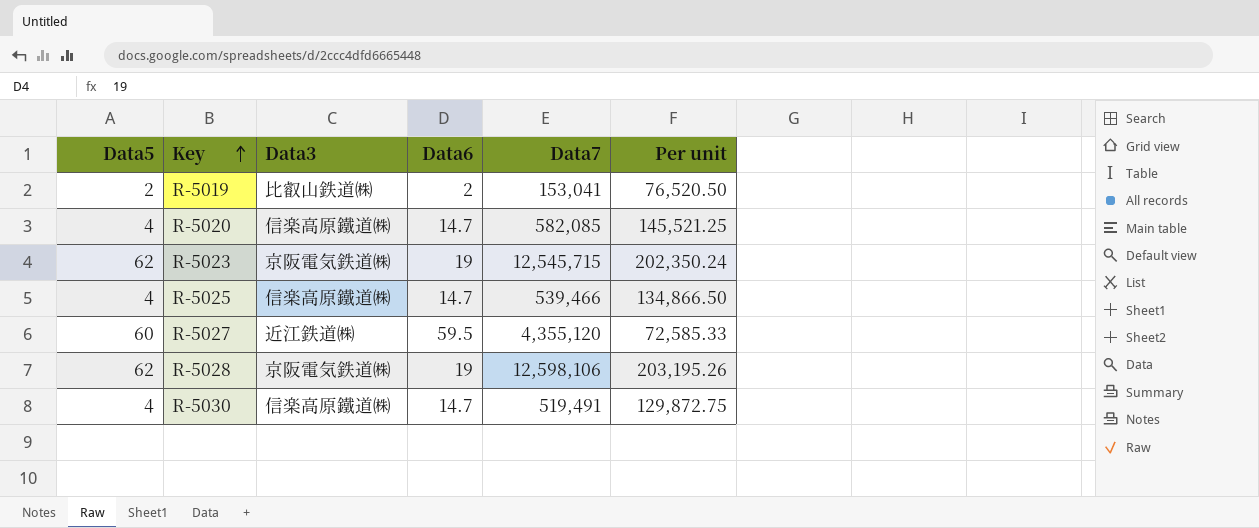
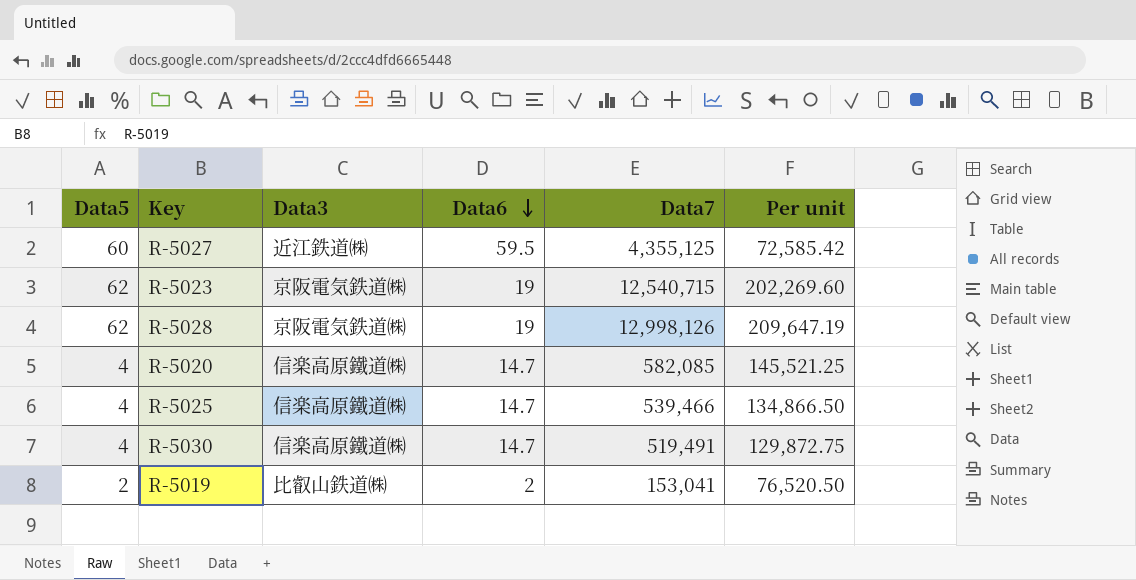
row order: Key ascending -> Data6 descending
R-5027 | Data7: 4,355,120 -> 4,355,125
R-5027 | Per unit: 72,585.33 -> 72,585.42
R-5023 | Data7: 12,545,715 -> 12,540,715
R-5023 | Per unit: 202,350.24 -> 202,269.60
R-5028 | Data7: 12,598,106 -> 12,998,126
R-5028 | Per unit: 203,195.26 -> 209,647.19

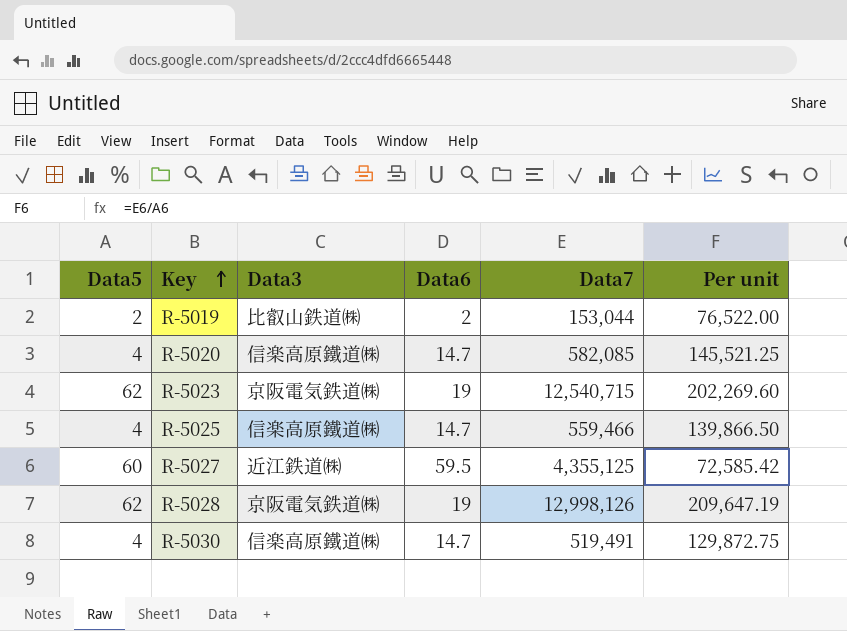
row order: Data6 descending -> Key ascending
R-5019 | Data7: 153,041 -> 153,044
R-5019 | Per unit: 76,520.50 -> 76,522.00
R-5025 | Data7: 539,466 -> 559,466
R-5025 | Per unit: 134,866.50 -> 139,866.50

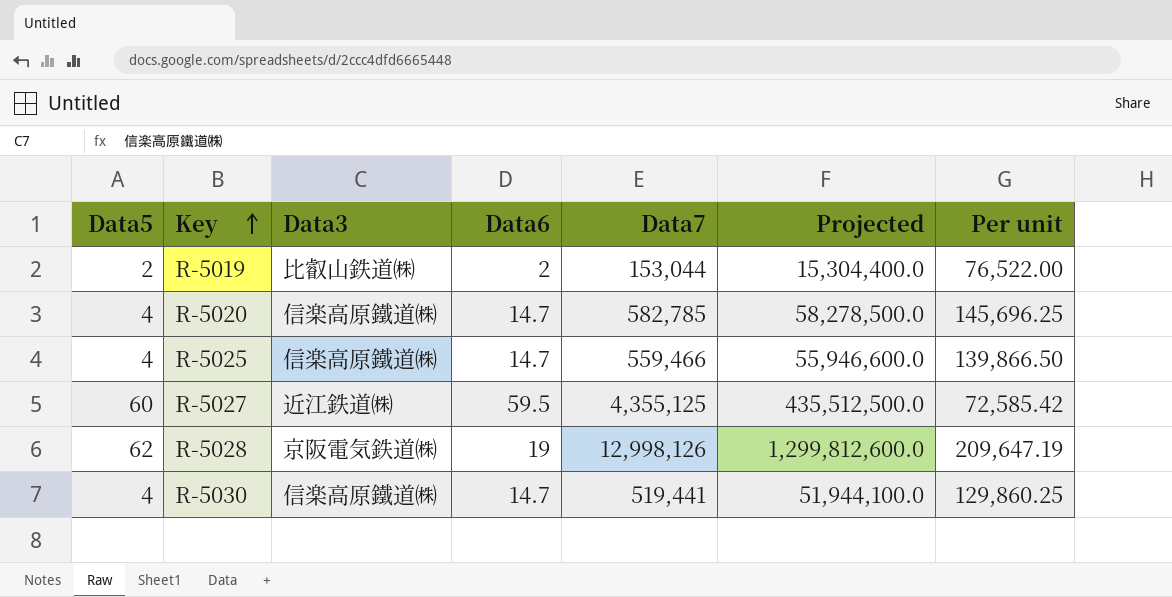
column Projected | formula: none -> [Data7] * 100
row R-5023: 62 | 京阪電気鉄道㈱ | 19 | 12,540,715 | 202,269.60 -> none
R-5020 | Data7: 582,085 -> 582,785
R-5020 | Per unit: 145,521.25 -> 145,696.25
R-5030 | Data7: 519,491 -> 519,441
R-5030 | Per unit: 129,872.75 -> 129,860.25

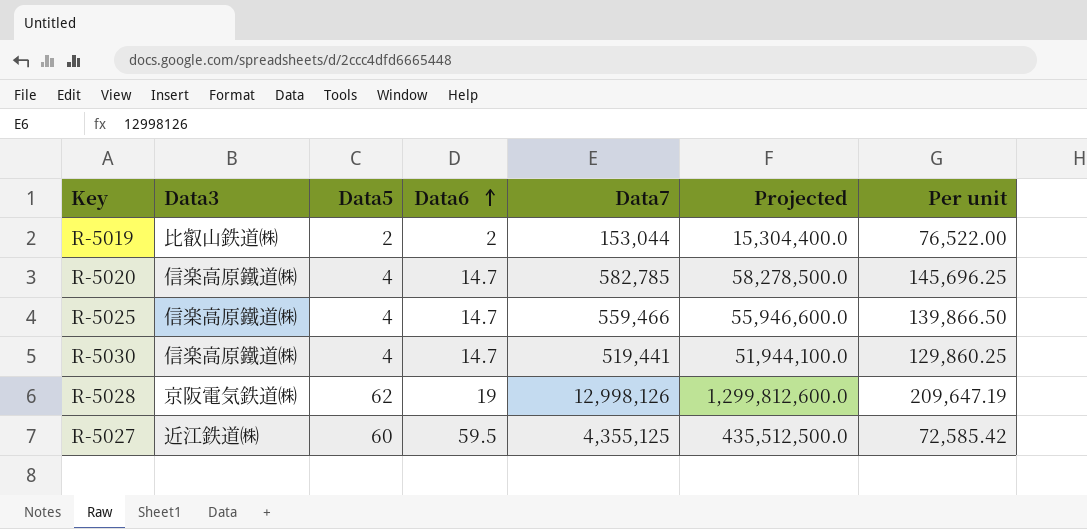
row order: Key ascending -> Data6 ascending
column Data5 | position: 1 -> 3

